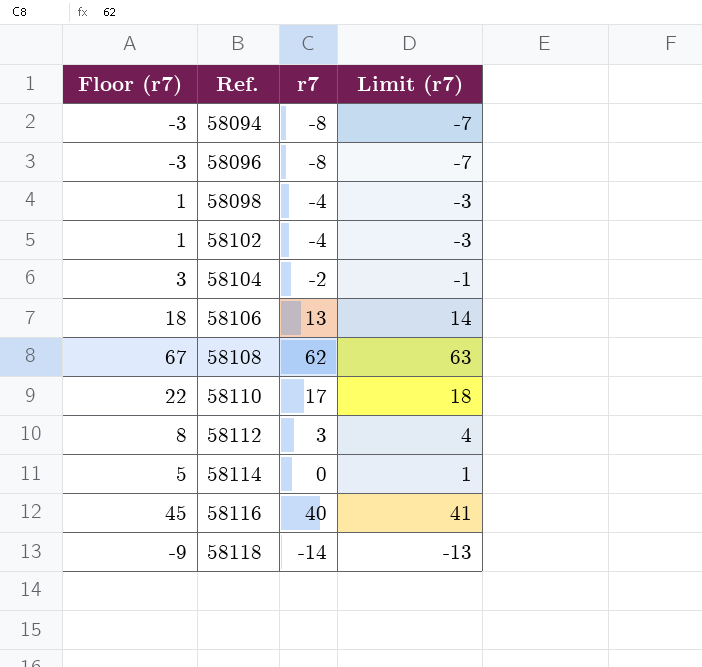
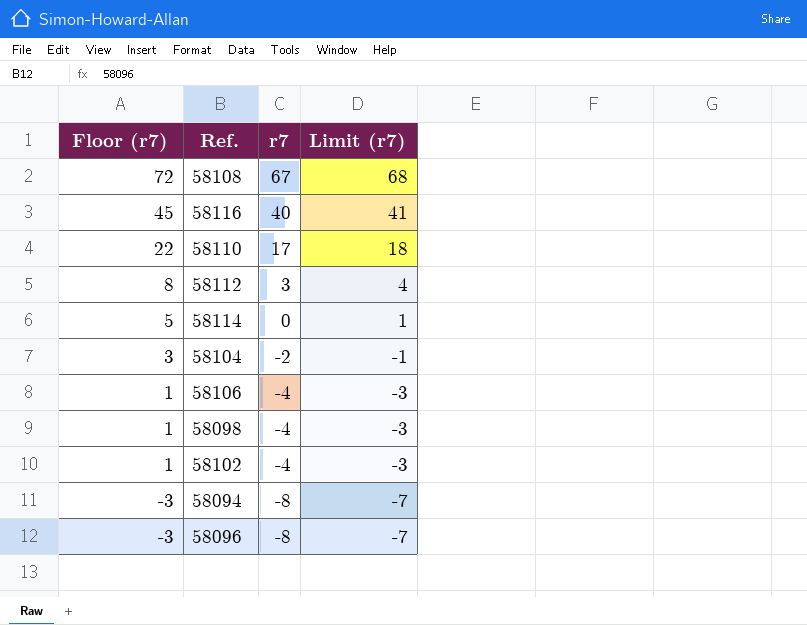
row order: Ref. ascending -> Floor (r7) descending
row 58118: -9 | -14 | -13 -> none
58108 | Floor (r7): 67 -> 72
58108 | r7: 62 -> 67
58108 | Limit (r7): 63 -> 68
58106 | Floor (r7): 18 -> 1
58106 | r7: 13 -> -4
58106 | Limit (r7): 14 -> -3

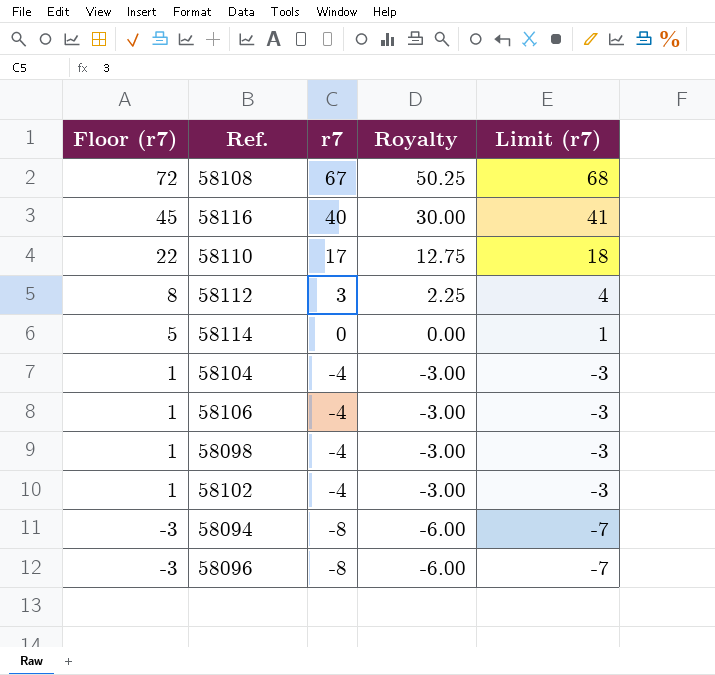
column Royalty | formula: none -> [r7] * 0.75
58104 | Floor (r7): 3 -> 1
58104 | r7: -2 -> -4
58104 | Limit (r7): -1 -> -3

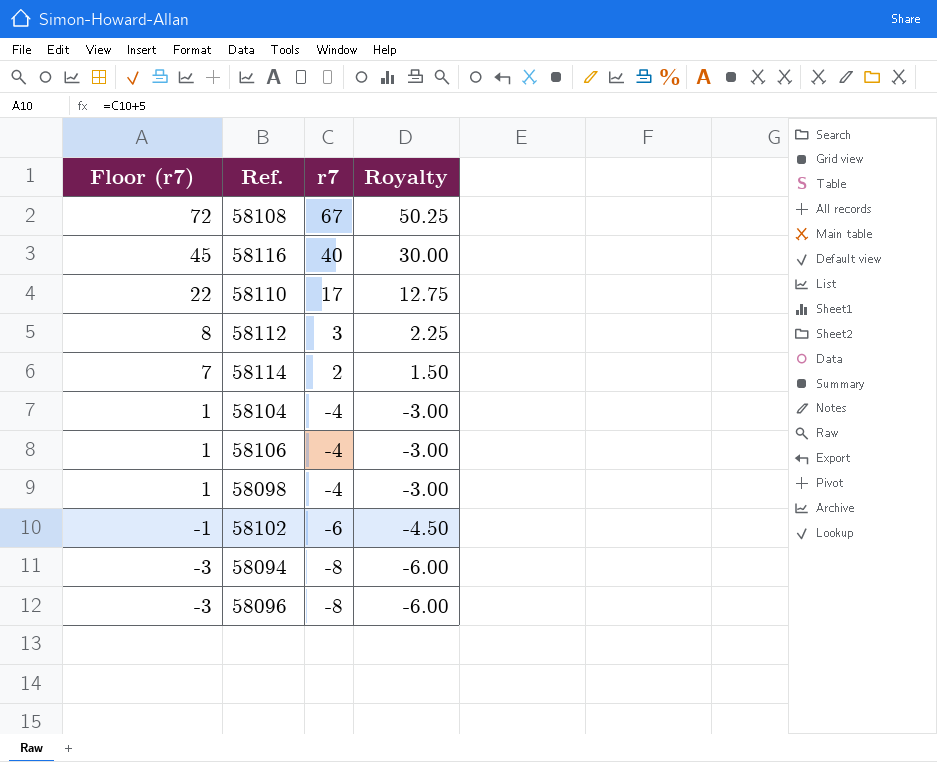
column Limit (r7) | formula: [r7] + 1 -> none
58114 | Floor (r7): 5 -> 7
58114 | r7: 0 -> 2
58114 | Royalty: 0.00 -> 1.50
58102 | Floor (r7): 1 -> -1
58102 | r7: -4 -> -6
58102 | Royalty: -3.00 -> -4.50

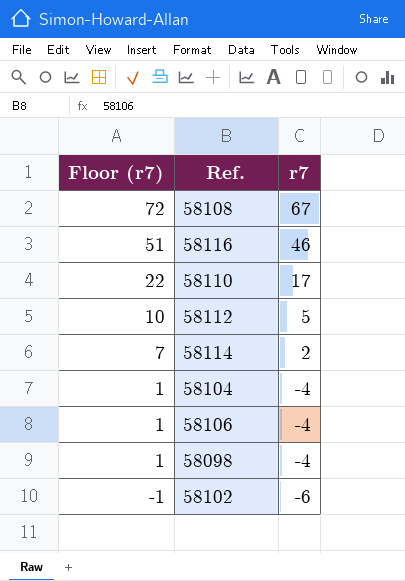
column Royalty | formula: [r7] * 0.75 -> none
row 58094: -3 | -8 | -6.00 -> none
row 58096: -3 | -8 | -6.00 -> none
58116 | Floor (r7): 45 -> 51
58116 | r7: 40 -> 46
58112 | Floor (r7): 8 -> 10
58112 | r7: 3 -> 5

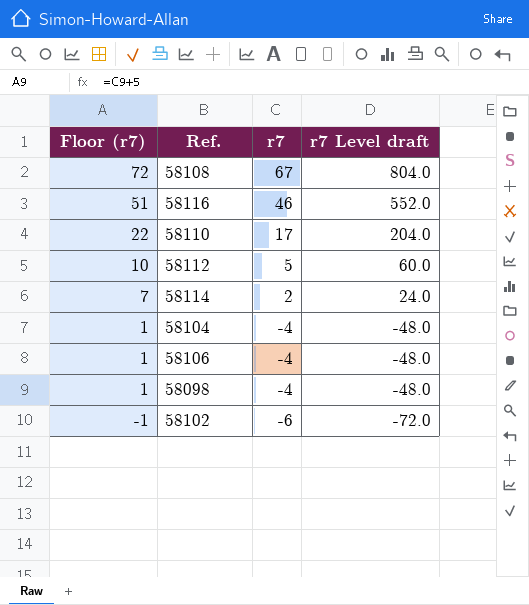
column r7 Level draft | formula: none -> [r7] * 12

